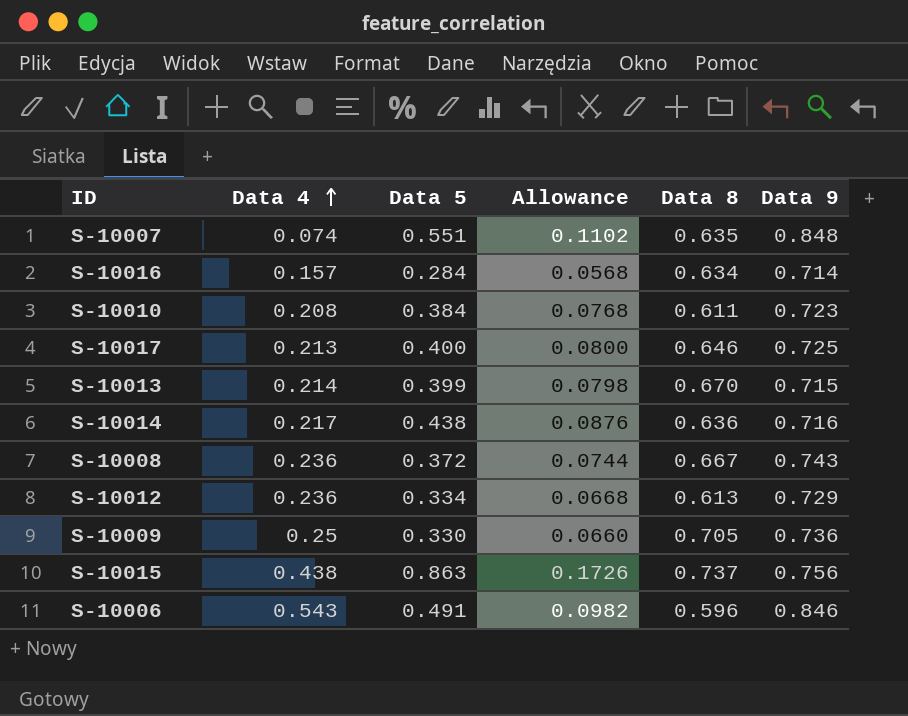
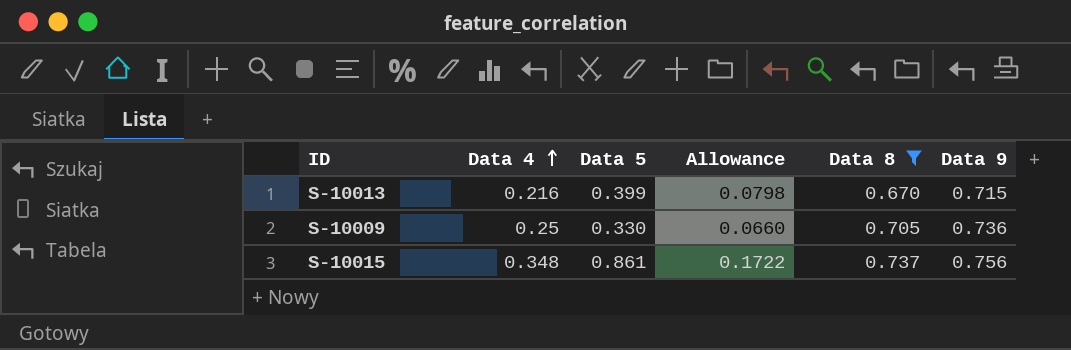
filter: none -> Data 8 >= 0.670
S-10013 | Data 4: 0.214 -> 0.216
S-10015 | Data 4: 0.438 -> 0.348
S-10015 | Data 5: 0.863 -> 0.861
S-10015 | Allowance: 0.1726 -> 0.1722

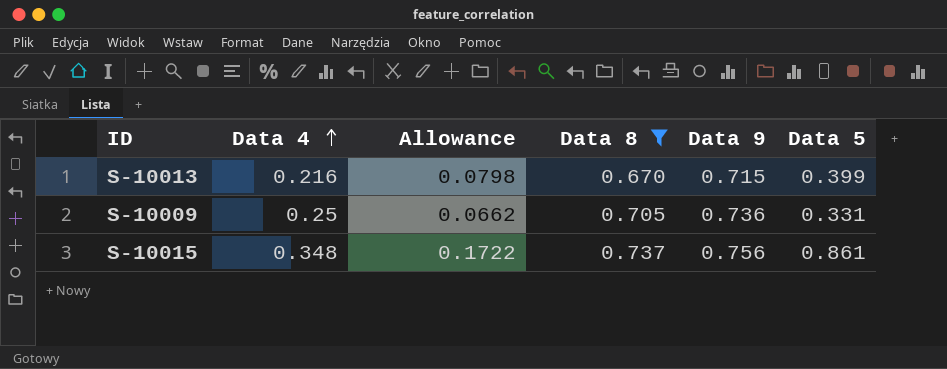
column Data 5 | position: 3 -> 6
S-10009 | Allowance: 0.0660 -> 0.0662
S-10009 | Data 5: 0.330 -> 0.331

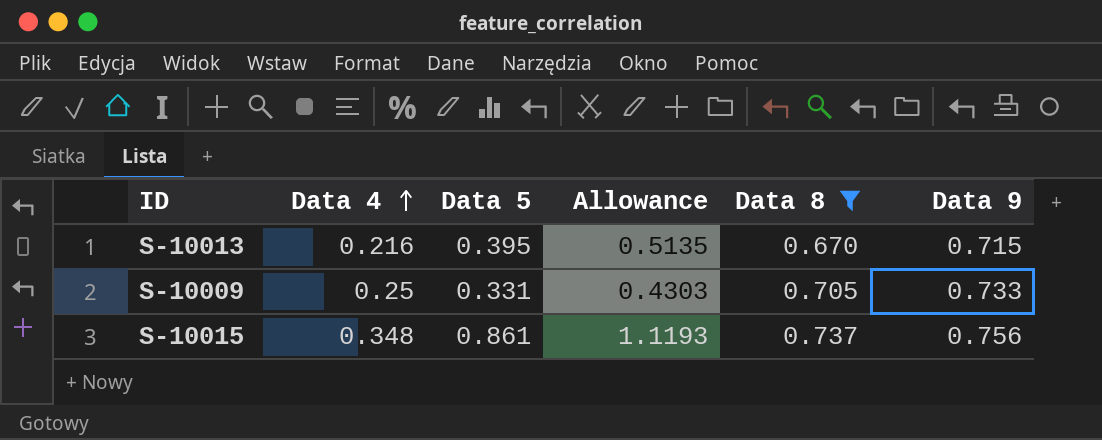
column Data 5 | position: 6 -> 3
column Allowance | formula: [Data 5] * 0.2 -> [Data 5] * 1.3
S-10013 | Data 5: 0.399 -> 0.395
S-10009 | Data 9: 0.736 -> 0.733

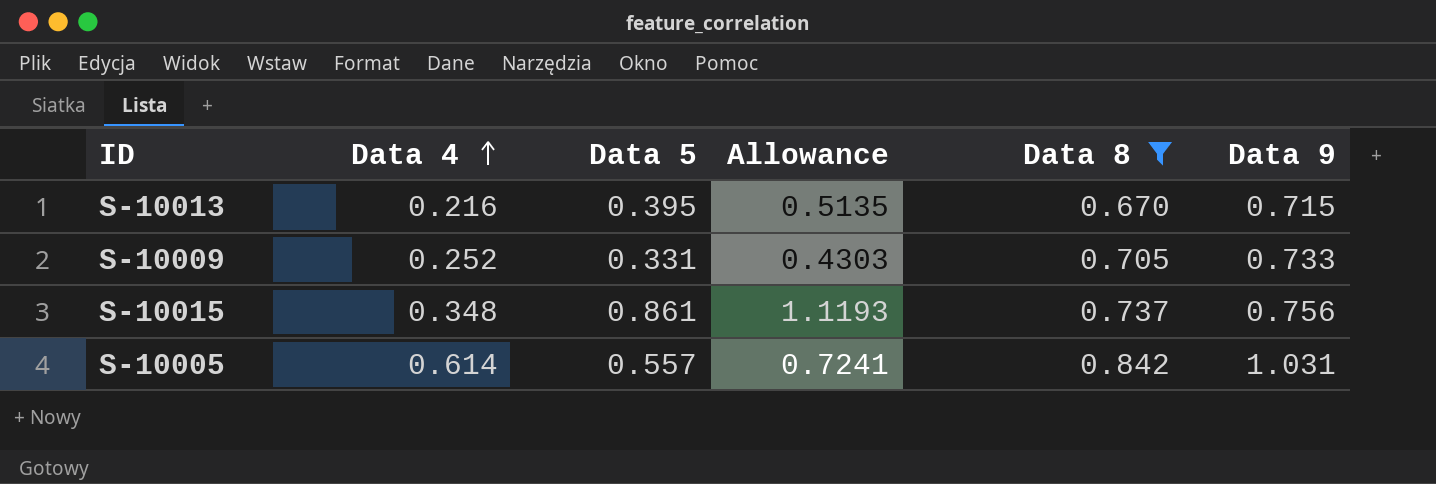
S-10009 | Data 4: 0.25 -> 0.252
row S-10005: none -> 0.614 | 0.557 | 0.7241 | 0.842 | 1.031

